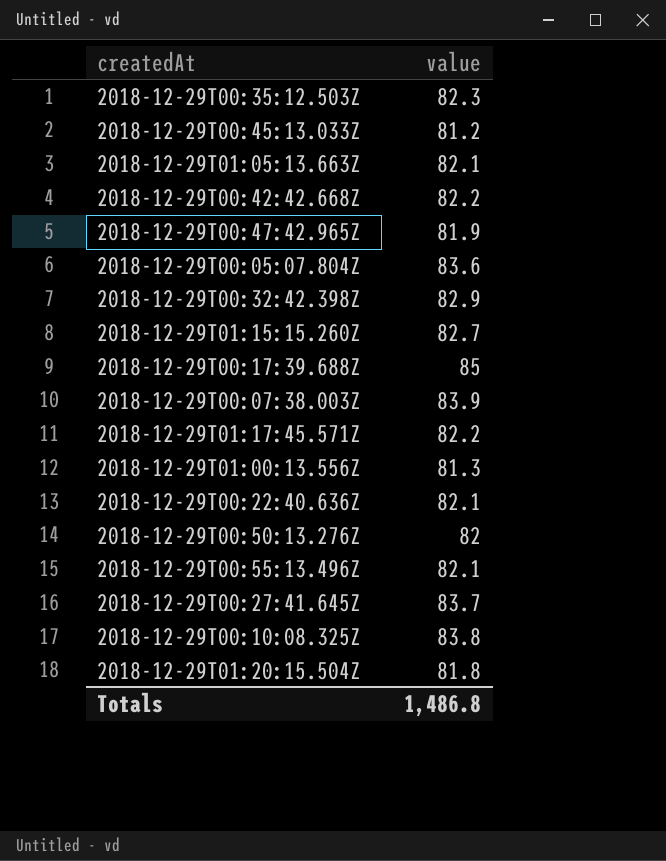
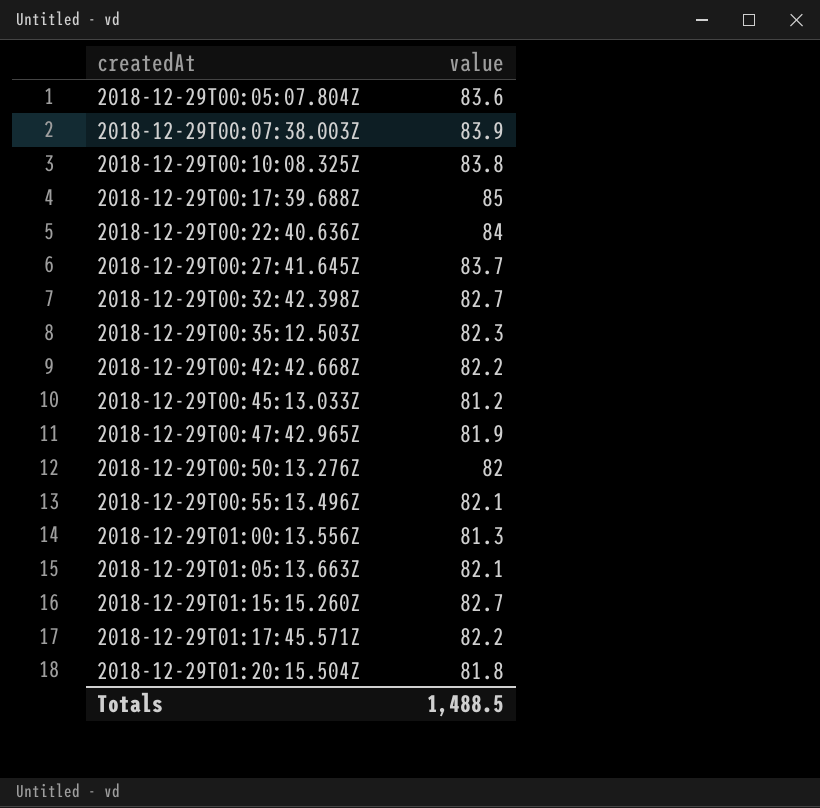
row order: none -> createdAt ascending
2018-12-29T00:22:40.636Z | value: 82.1 -> 84
2018-12-29T00:32:42.398Z | value: 82.9 -> 82.7
Totals | value: 1,486.8 -> 1,488.5

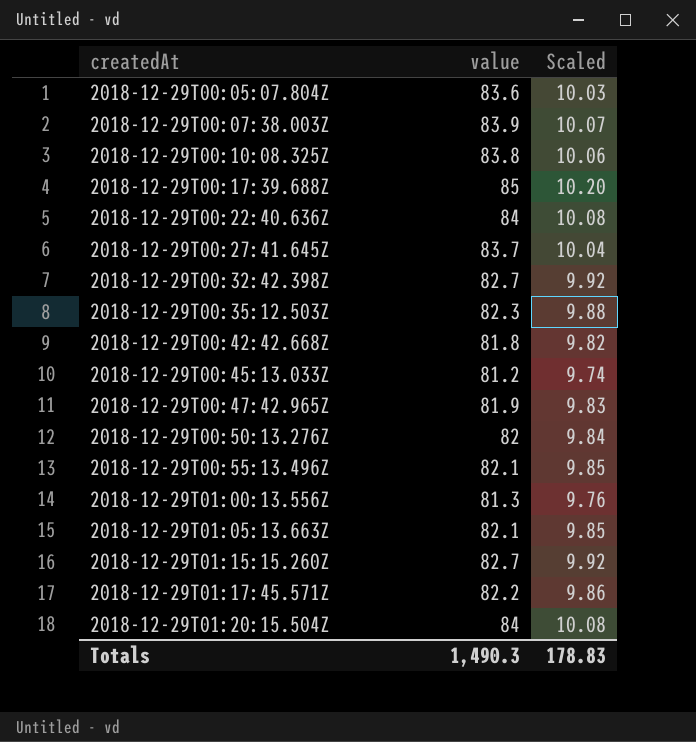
column Scaled | formula: none -> [value] * 0.12
2018-12-29T00:42:42.668Z | value: 82.2 -> 81.8
2018-12-29T01:20:15.504Z | value: 81.8 -> 84
Totals | value: 1,488.5 -> 1,490.3

